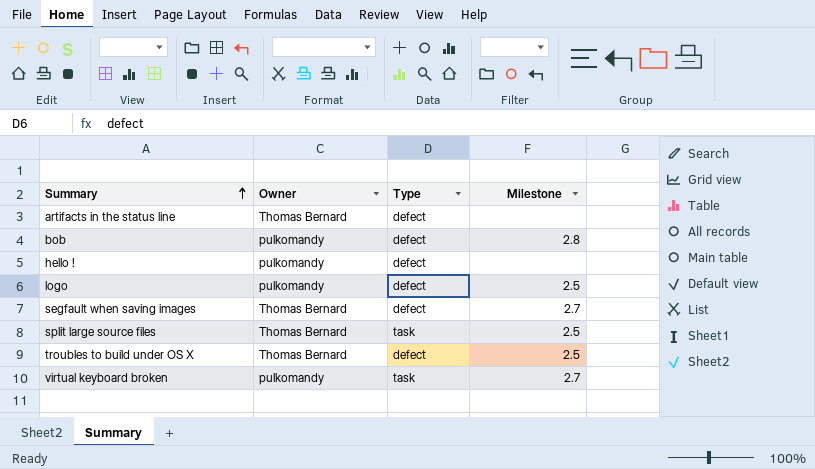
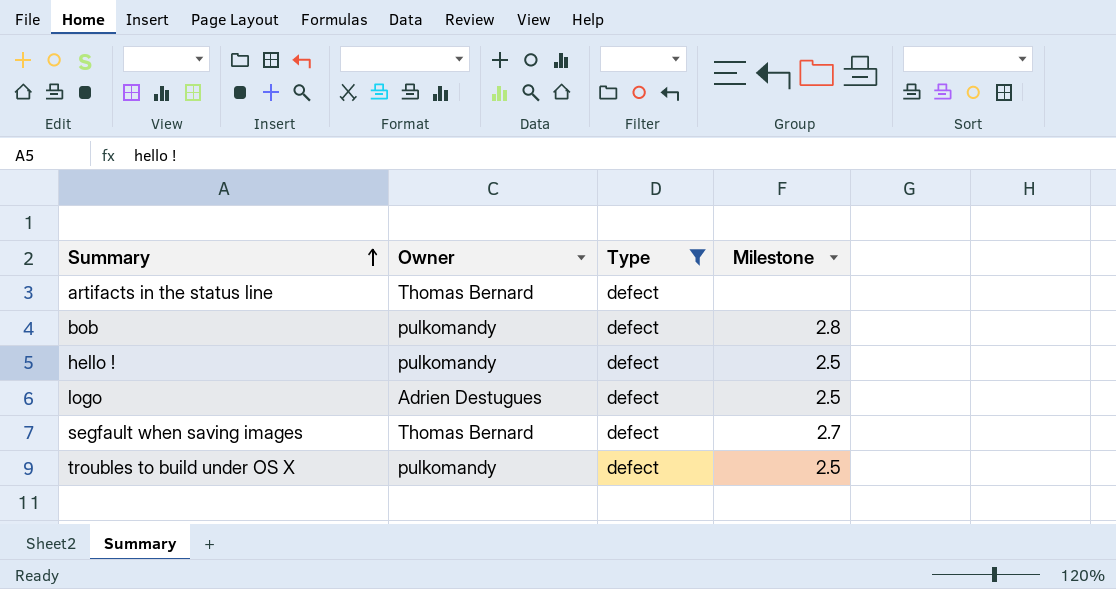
filter: none -> Type = defect
hello ! | Milestone: none -> 2.5
logo | Owner: pulkomandy -> Adrien Destugues
troubles to build under OS X | Owner: Thomas Bernard -> pulkomandy

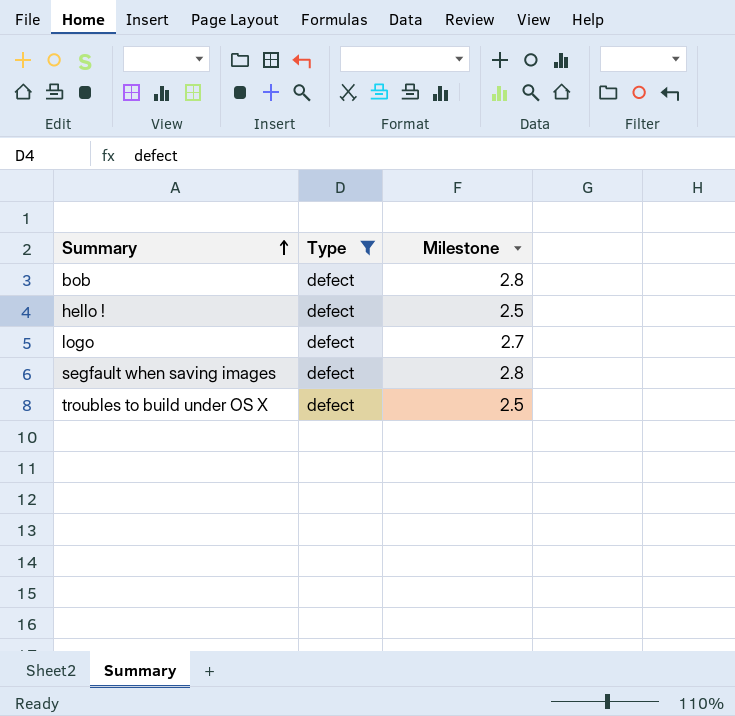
column Owner | position: 2 -> none
row artifacts in the status line: Thomas Bernard | defect | none -> none
logo | Milestone: 2.5 -> 2.7
segfault when saving images | Milestone: 2.7 -> 2.8

